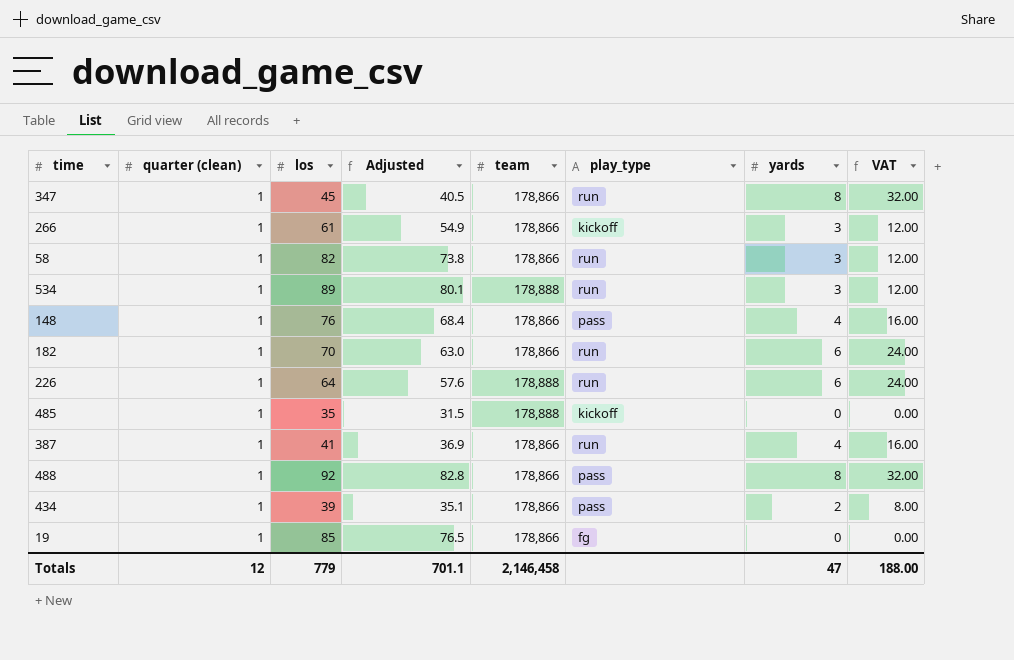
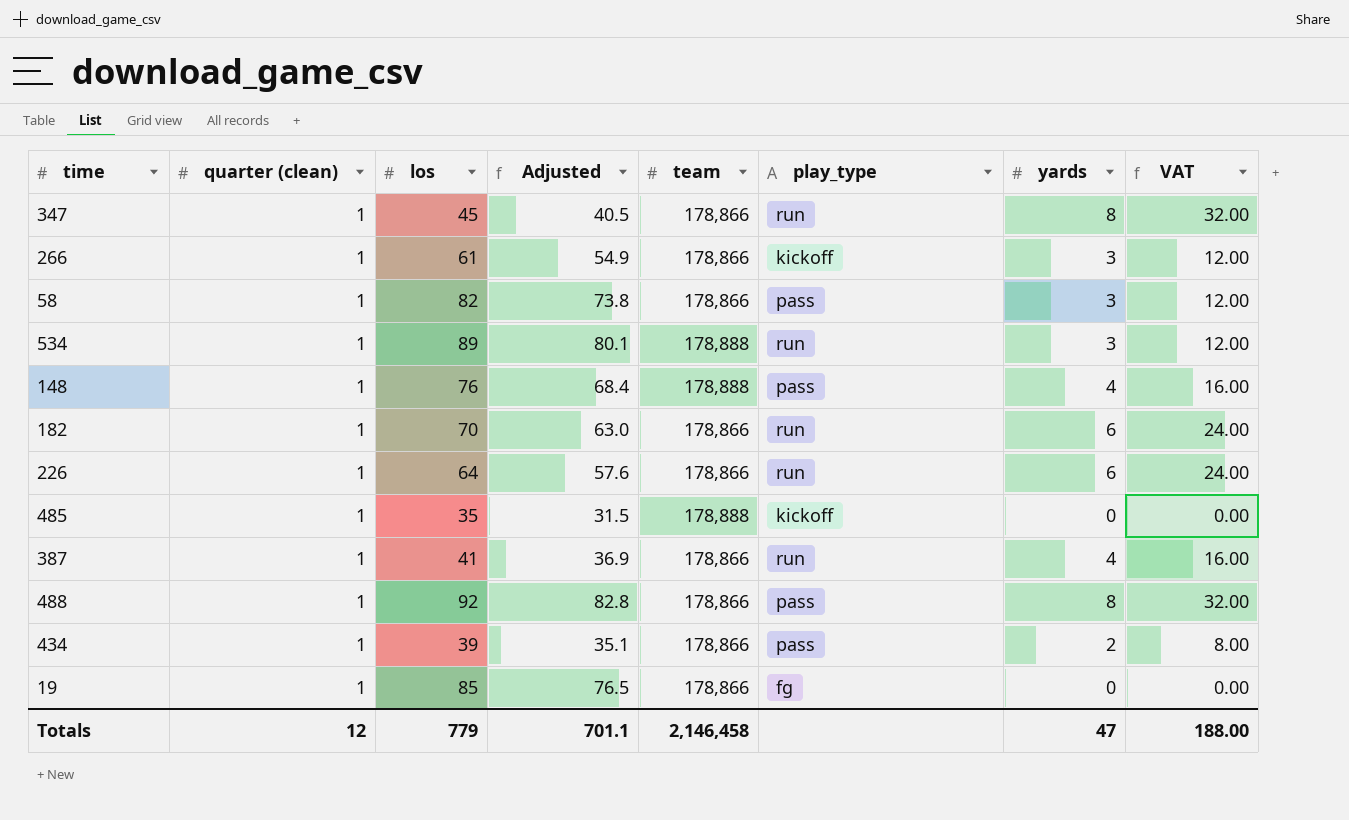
58 | play_type: run -> pass
148 | team: 178,866 -> 178,888
226 | team: 178,888 -> 178,866

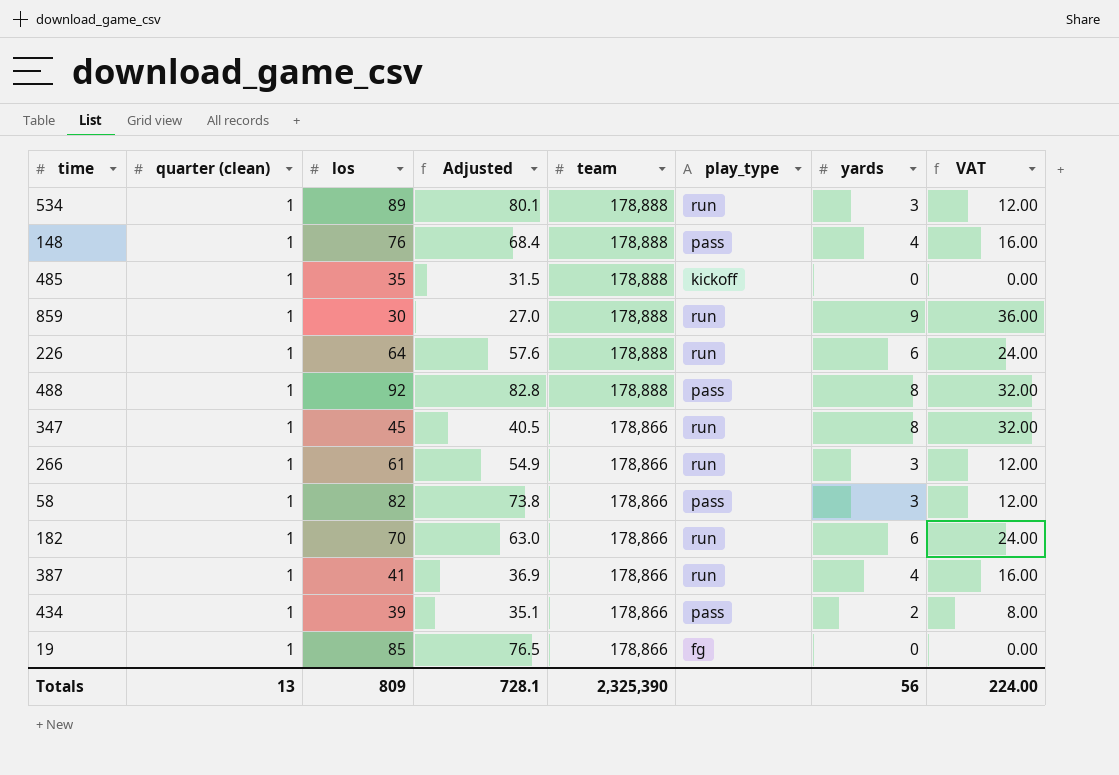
row order: none -> team descending
row 859: none -> 1 | 30 | 27.0 | 178,888 | run | 9 | 36.00
226 | team: 178,866 -> 178,888
488 | team: 178,866 -> 178,888
266 | play_type: kickoff -> run
Totals | quarter (clean): 12 -> 13
Totals | los: 779 -> 809
Totals | Adjusted: 701.1 -> 728.1
Totals | team: 2,146,458 -> 2,325,390
Totals | yards: 47 -> 56
Totals | VAT: 188.00 -> 224.00

